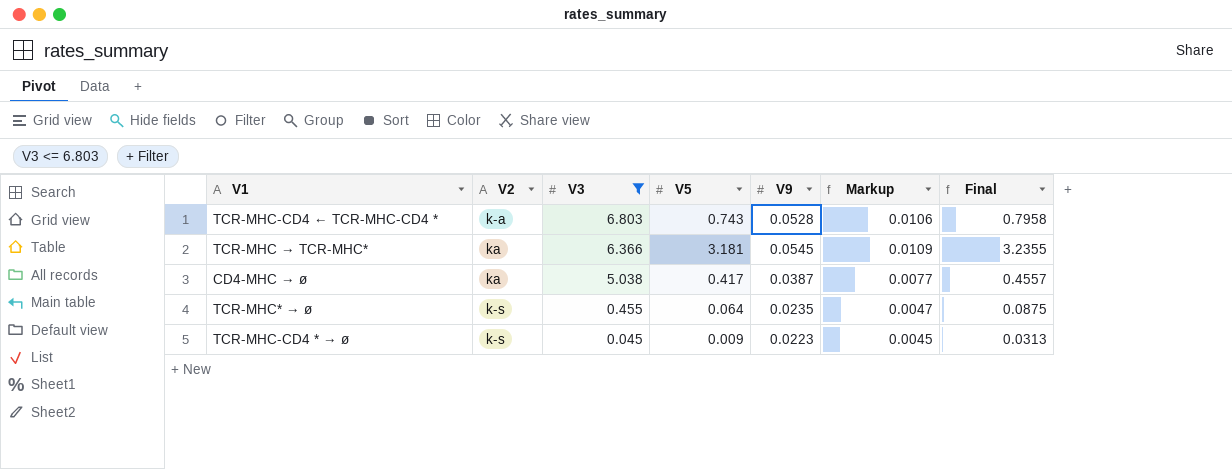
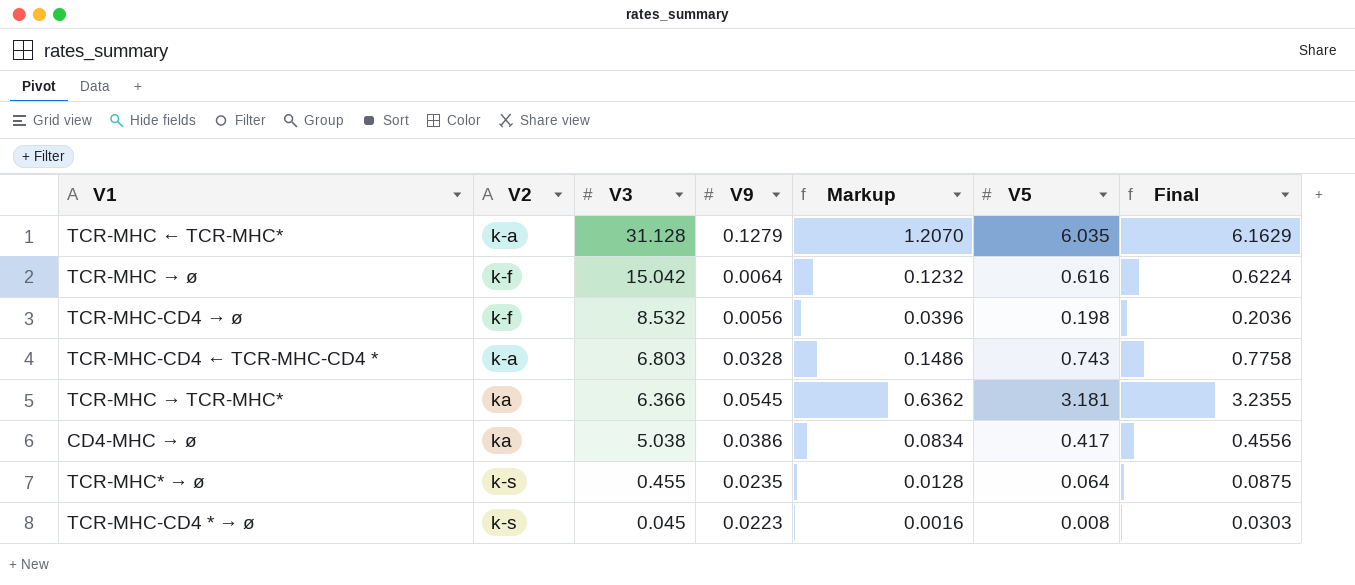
filter: V3 <= 6.803 -> none
column Markup | formula: [V9] * 0.2 -> [V5] * 0.2
column V5 | position: 4 -> 6
TCR-MHC-CD4 ← TCR-MHC-CD4 * | V9: 0.0528 -> 0.0328
TCR-MHC-CD4 ← TCR-MHC-CD4 * | Final: 0.7958 -> 0.7758
CD4-MHC → ø | V9: 0.0387 -> 0.0386
CD4-MHC → ø | Final: 0.4557 -> 0.4556
TCR-MHC-CD4 * → ø | V5: 0.009 -> 0.008
TCR-MHC-CD4 * → ø | Final: 0.0313 -> 0.0303

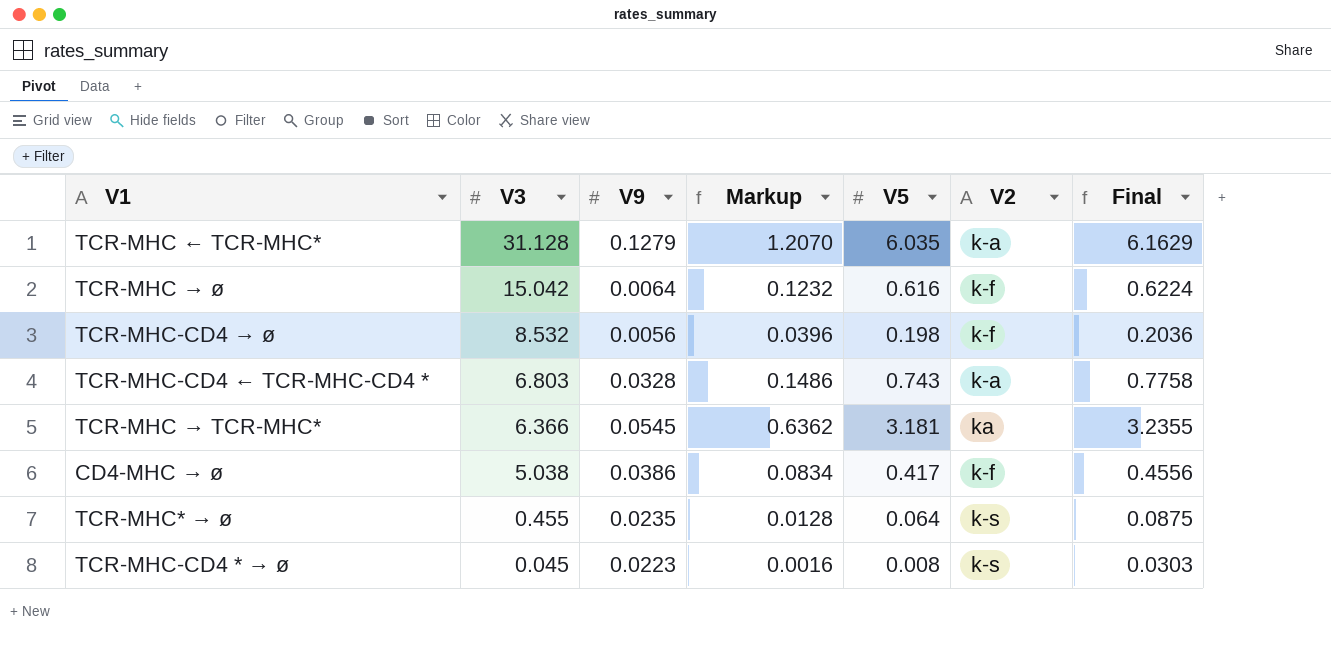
column V2 | position: 2 -> 6
CD4-MHC → ø | V2: ka -> k-f

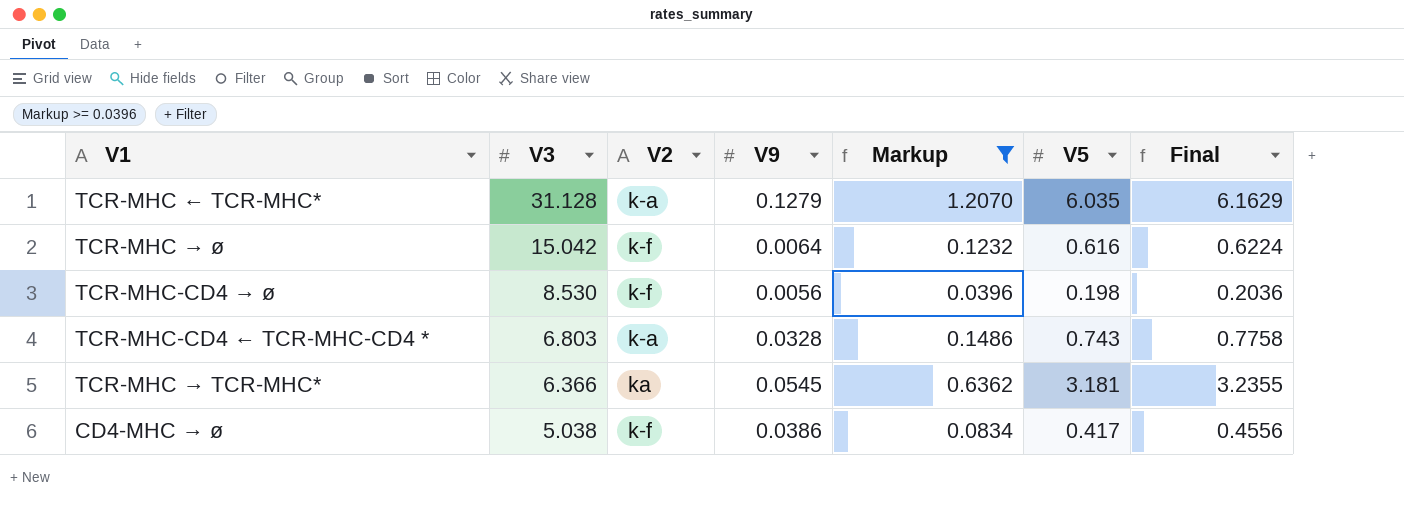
filter: none -> Markup >= 0.0396
column V2 | position: 6 -> 3
TCR-MHC-CD4 → ø | V3: 8.532 -> 8.530

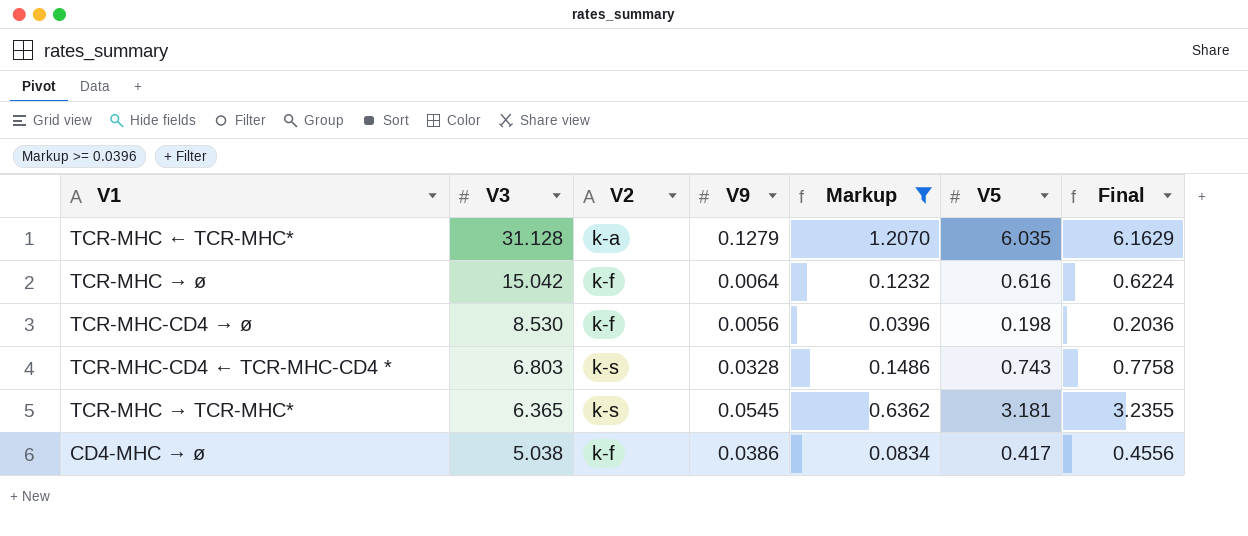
TCR-MHC-CD4 ← TCR-MHC-CD4 * | V2: k-a -> k-s
TCR-MHC → TCR-MHC* | V3: 6.366 -> 6.365
TCR-MHC → TCR-MHC* | V2: ka -> k-s

